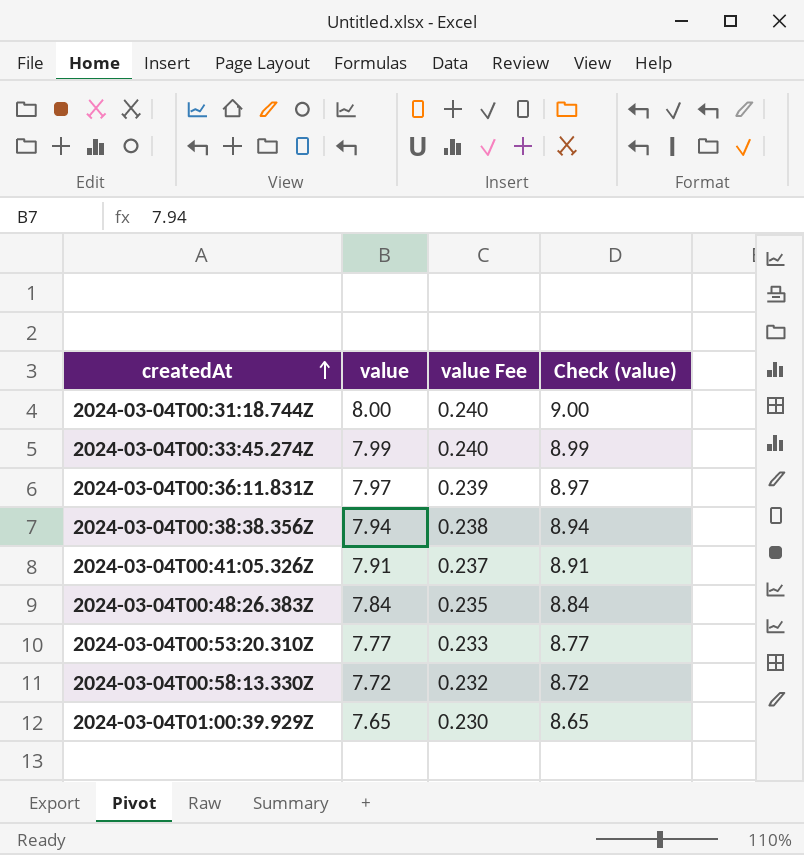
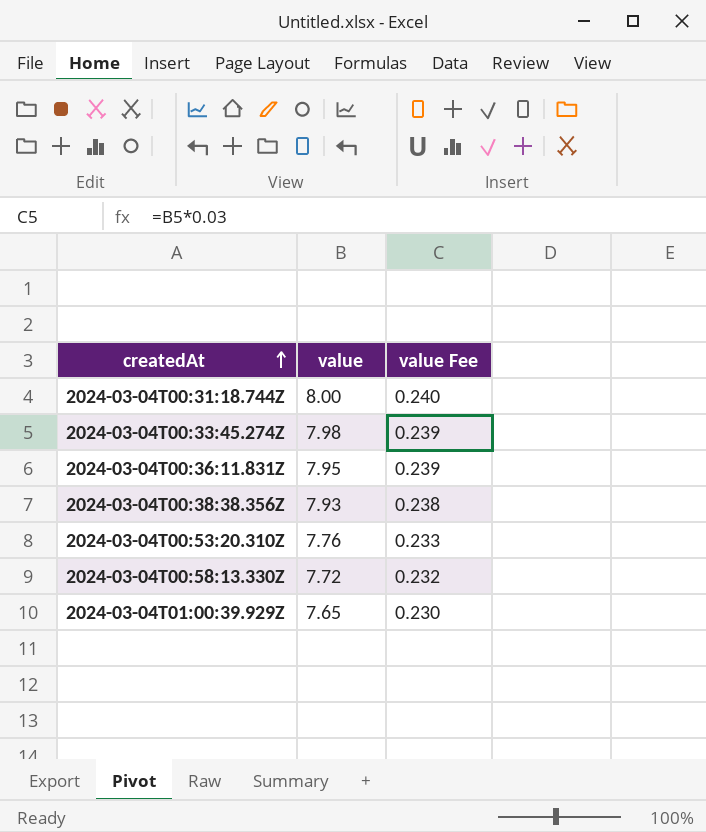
column Check (value) | formula: [value] + 1 -> none
row 2024-03-04T00:41:05.326Z: 7.91 | 0.237 | 8.91 -> none
row 2024-03-04T00:48:26.383Z: 7.84 | 0.235 | 8.84 -> none
2024-03-04T00:33:45.274Z | value: 7.99 -> 7.98
2024-03-04T00:33:45.274Z | value Fee: 0.240 -> 0.239
2024-03-04T00:36:11.831Z | value: 7.97 -> 7.95
2024-03-04T00:38:38.356Z | value: 7.94 -> 7.93
2024-03-04T00:53:20.310Z | value: 7.77 -> 7.76

